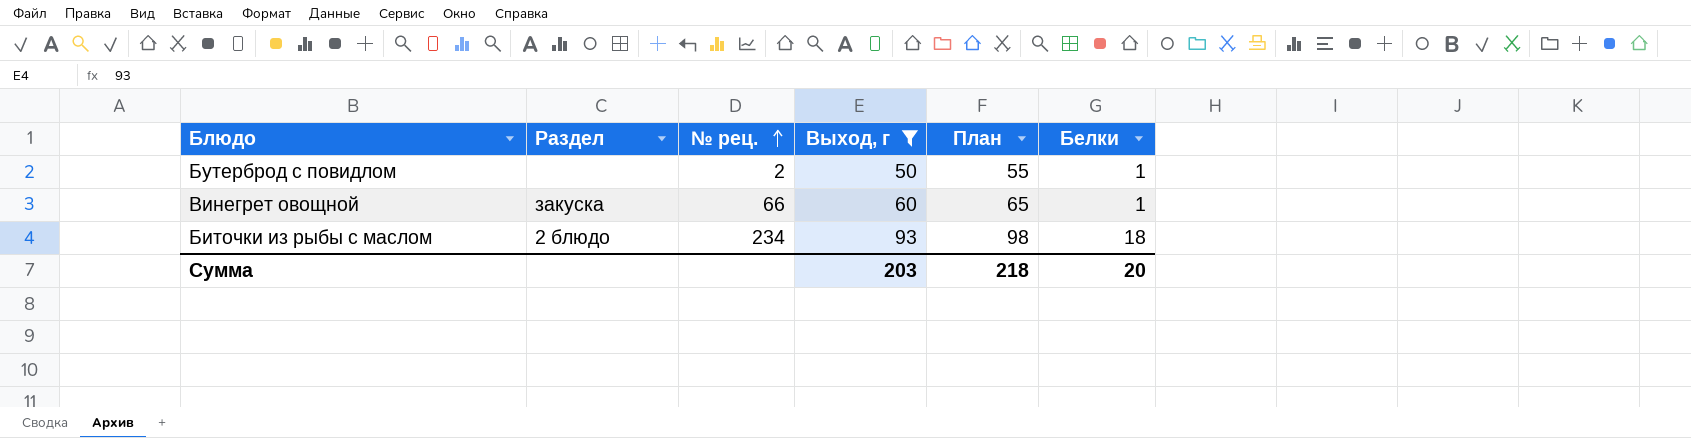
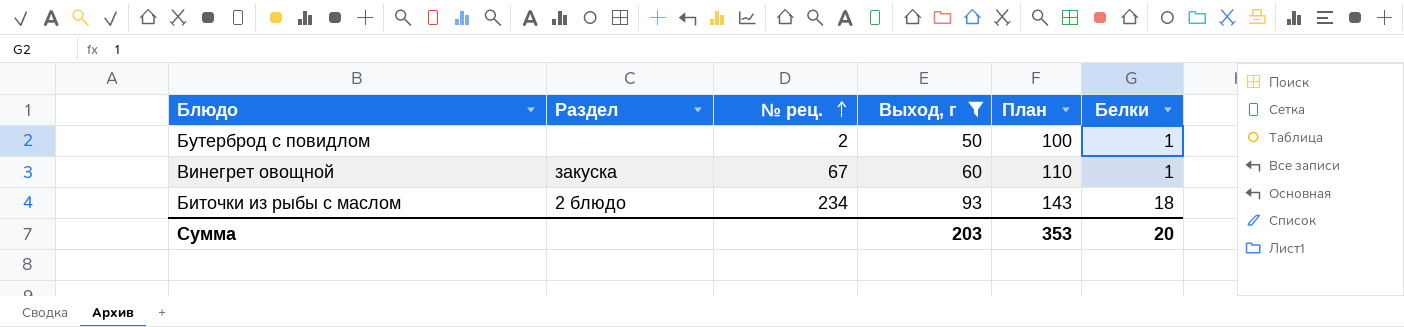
column План | formula: [Выход, г] + 5 -> [Выход, г] + 50
Винегрет овощной | № рец.: 66 -> 67
Сумма | План: 218 -> 353

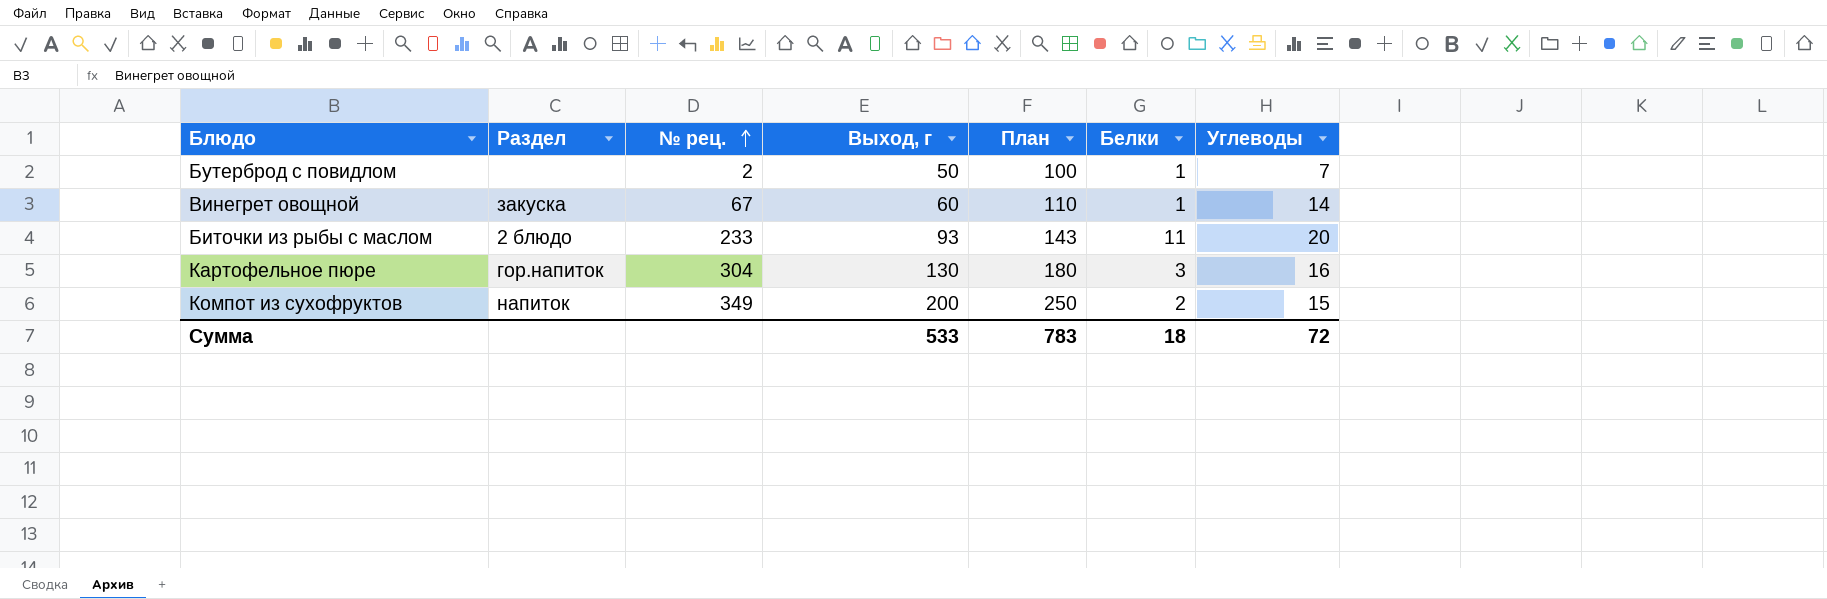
filter: Выход, г <= 93 -> none
column Углеводы | position: none -> 7
Биточки из рыбы с маслом | № рец.: 234 -> 233
Биточки из рыбы с маслом | Белки: 18 -> 11
Сумма | Выход, г: 203 -> 533
Сумма | План: 353 -> 783
Сумма | Белки: 20 -> 18

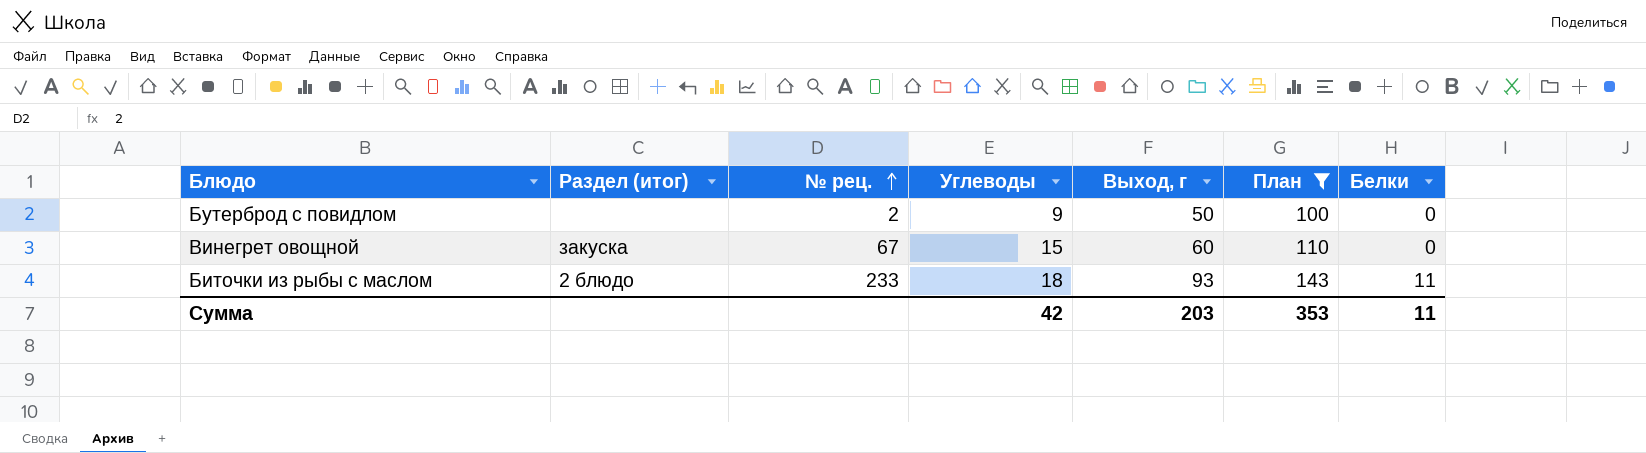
filter: none -> План <= 143
column name: Раздел -> Раздел (итог)
column Углеводы | position: 7 -> 4
Бутерброд с повидлом | Углеводы: 7 -> 9
Бутерброд с повидлом | Белки: 1 -> 0
Винегрет овощной | Углеводы: 14 -> 15
Винегрет овощной | Белки: 1 -> 0
Биточки из рыбы с маслом | Углеводы: 20 -> 18
Сумма | Углеводы: 72 -> 42
Сумма | Выход, г: 533 -> 203
Сумма | План: 783 -> 353
Сумма | Белки: 18 -> 11

